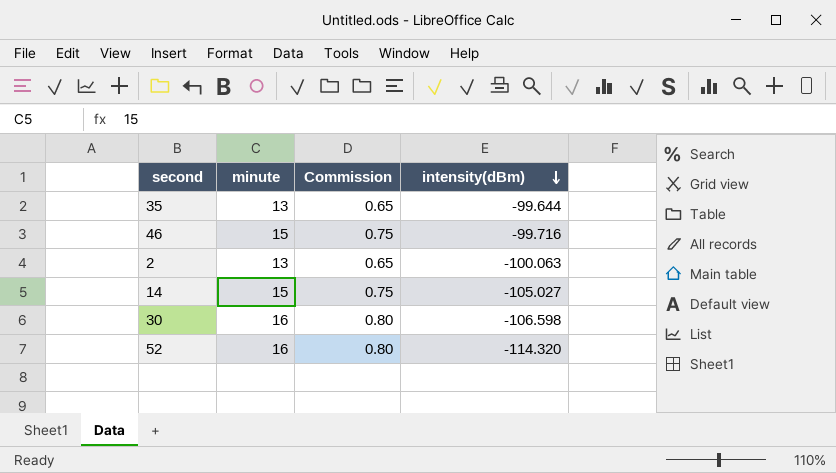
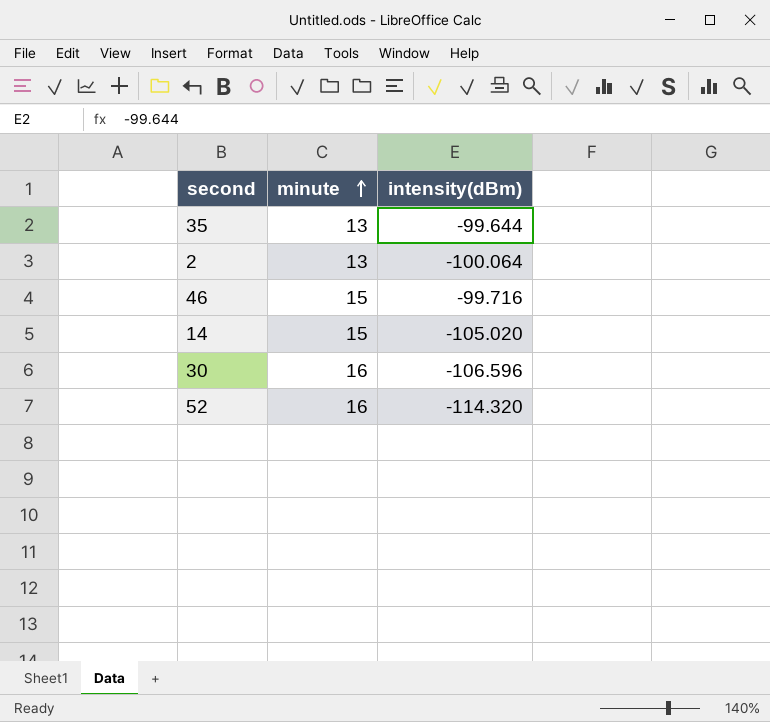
row order: intensity(dBm) descending -> minute ascending
column Commission | formula: [minute] * 0.05 -> none
2 | intensity(dBm): -100.063 -> -100.064
14 | intensity(dBm): -105.027 -> -105.020
30 | intensity(dBm): -106.598 -> -106.596

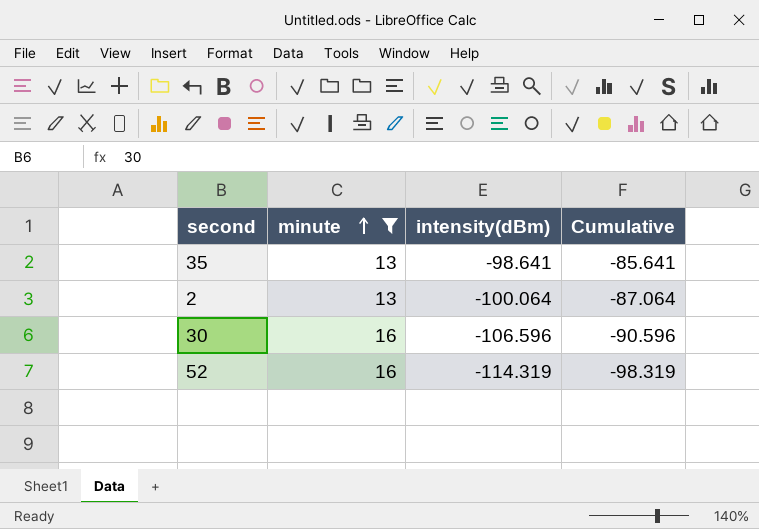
filter: none -> minute != 15
column Cumulative | formula: none -> [minute] + [intensity(dBm)]
35 | intensity(dBm): -99.644 -> -98.641
52 | intensity(dBm): -114.320 -> -114.319

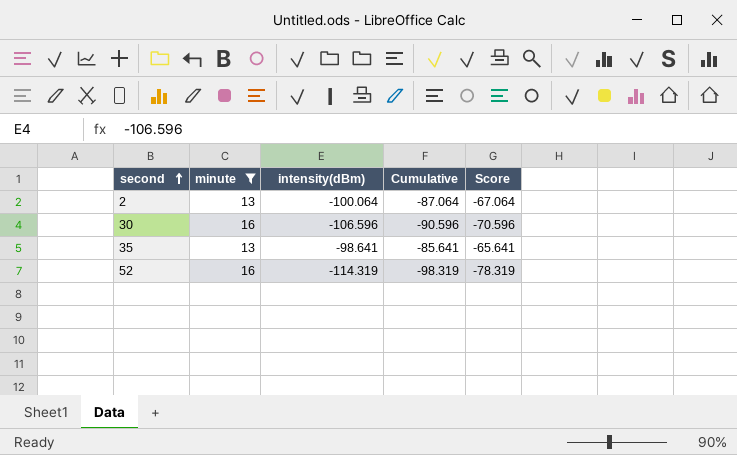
row order: minute ascending -> second ascending
column Score | formula: none -> [Cumulative] + 20

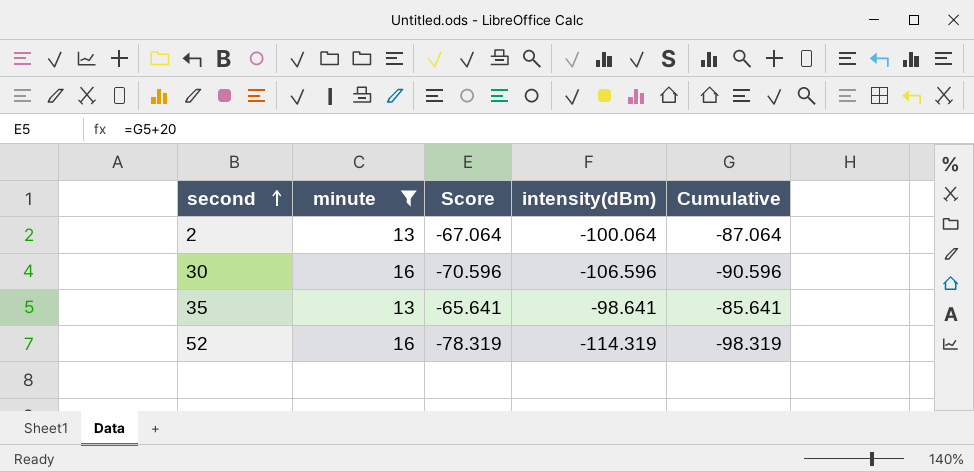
column Score | position: 5 -> 3

